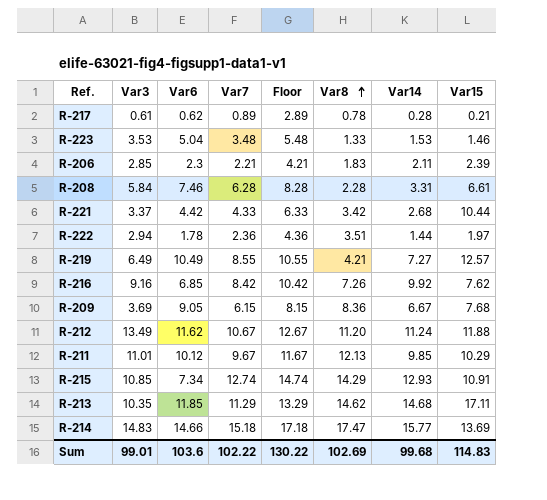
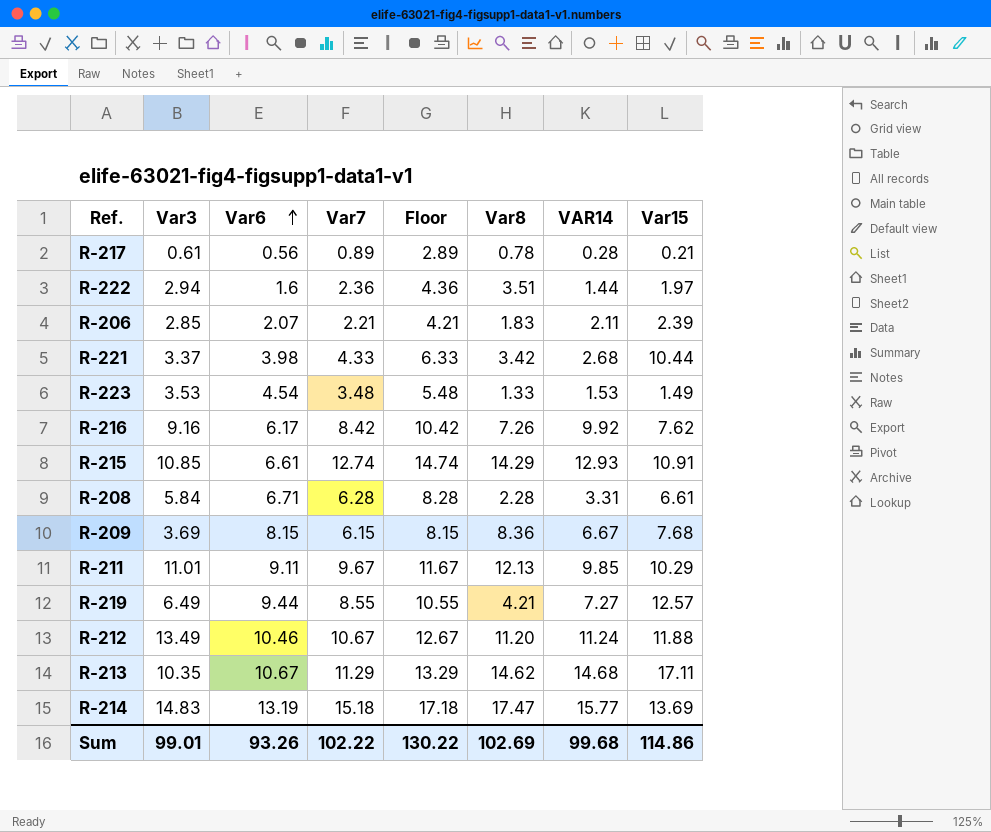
row order: Var8 ascending -> Var6 ascending
column name: Var14 -> VAR14
R-217 | Var6: 0.62 -> 0.56
R-222 | Var6: 1.78 -> 1.6
R-206 | Var6: 2.3 -> 2.07
R-221 | Var6: 4.42 -> 3.98
R-223 | Var6: 5.04 -> 4.54
R-223 | Var15: 1.46 -> 1.49
R-216 | Var6: 6.85 -> 6.17
R-215 | Var6: 7.34 -> 6.61
R-208 | Var6: 7.46 -> 6.71
R-209 | Var6: 9.05 -> 8.15
R-211 | Var6: 10.12 -> 9.11
R-219 | Var6: 10.49 -> 9.44
R-212 | Var6: 11.62 -> 10.46
R-213 | Var6: 11.85 -> 10.67
R-214 | Var6: 14.66 -> 13.19
Sum | Var6: 103.6 -> 93.26
Sum | Var15: 114.83 -> 114.86

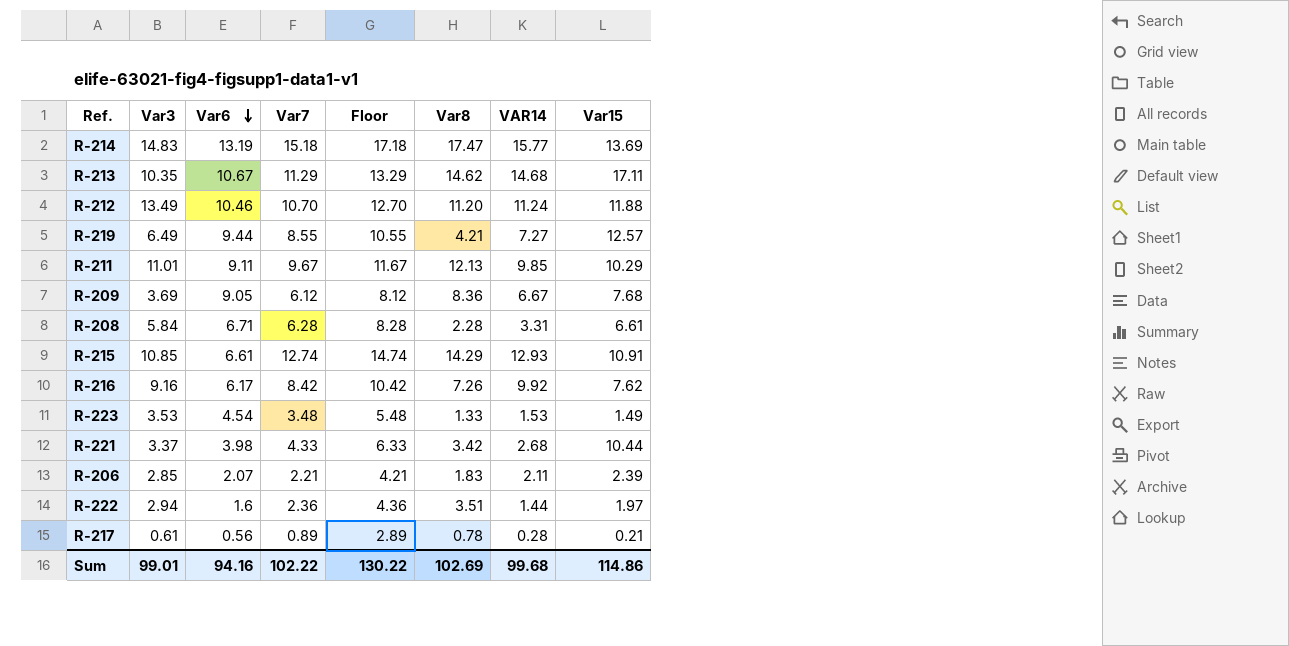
row order: Var6 ascending -> Var6 descending
R-212 | Var7: 10.67 -> 10.70
R-212 | Floor: 12.67 -> 12.70
R-209 | Var6: 8.15 -> 9.05
R-209 | Var7: 6.15 -> 6.12
R-209 | Floor: 8.15 -> 8.12
Sum | Var6: 93.26 -> 94.16

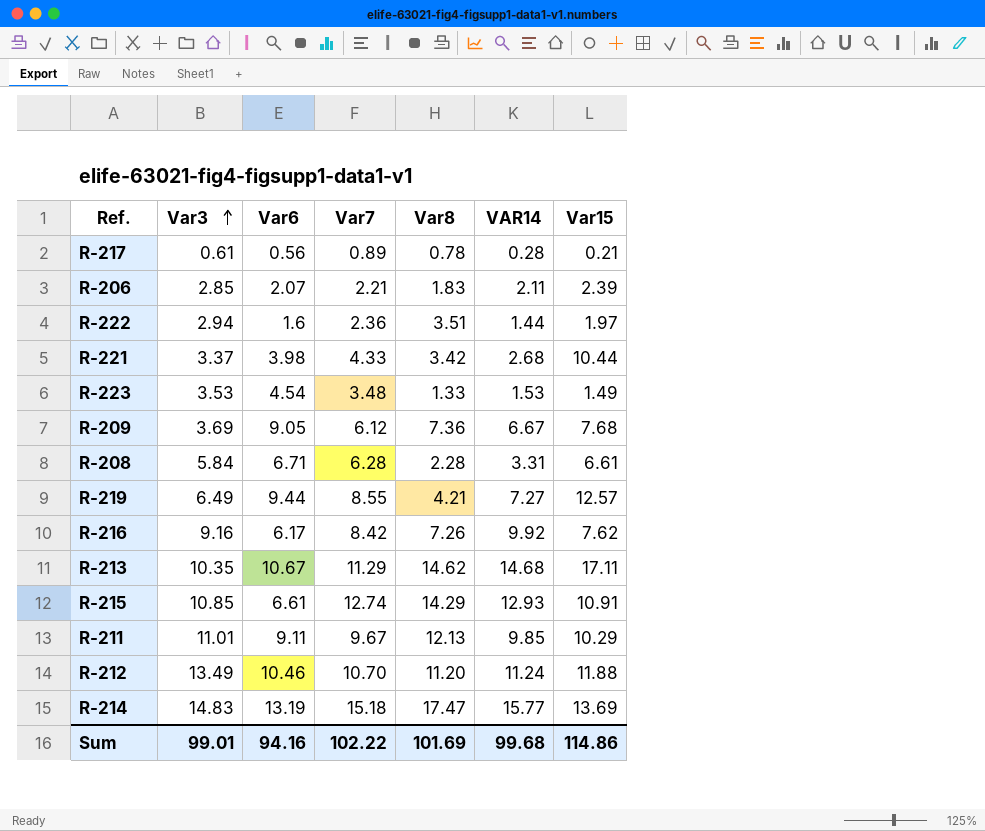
row order: Var6 descending -> Var3 ascending
column Floor | formula: [Var7] + 2 -> none
R-209 | Var8: 8.36 -> 7.36
Sum | Var8: 102.69 -> 101.69

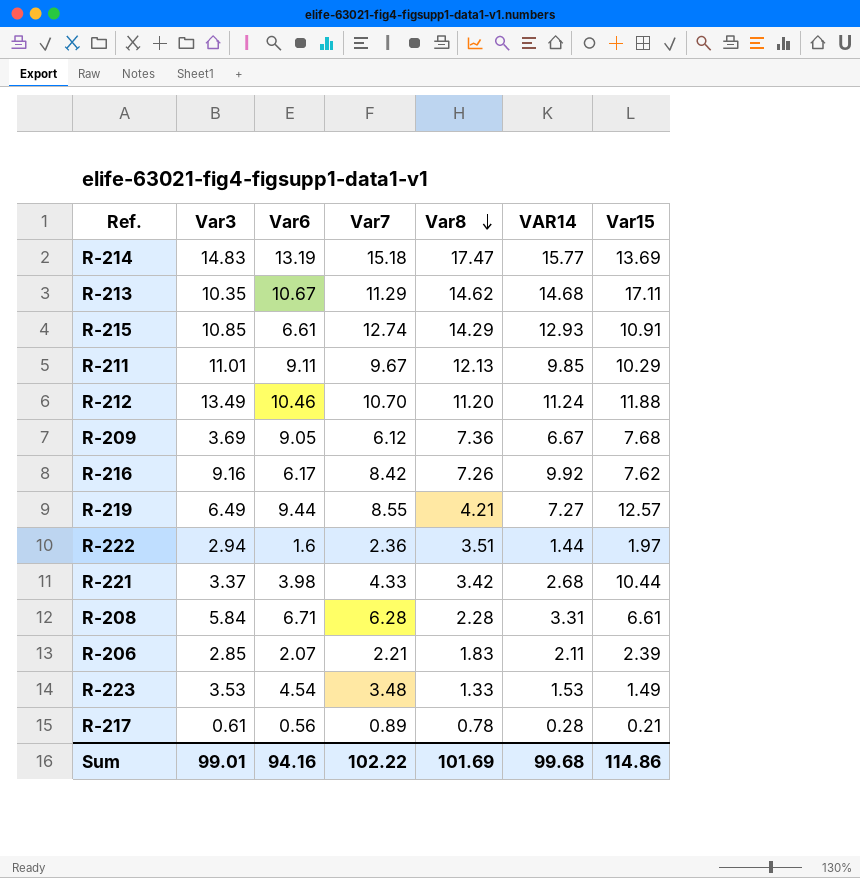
row order: Var3 ascending -> Var8 descending

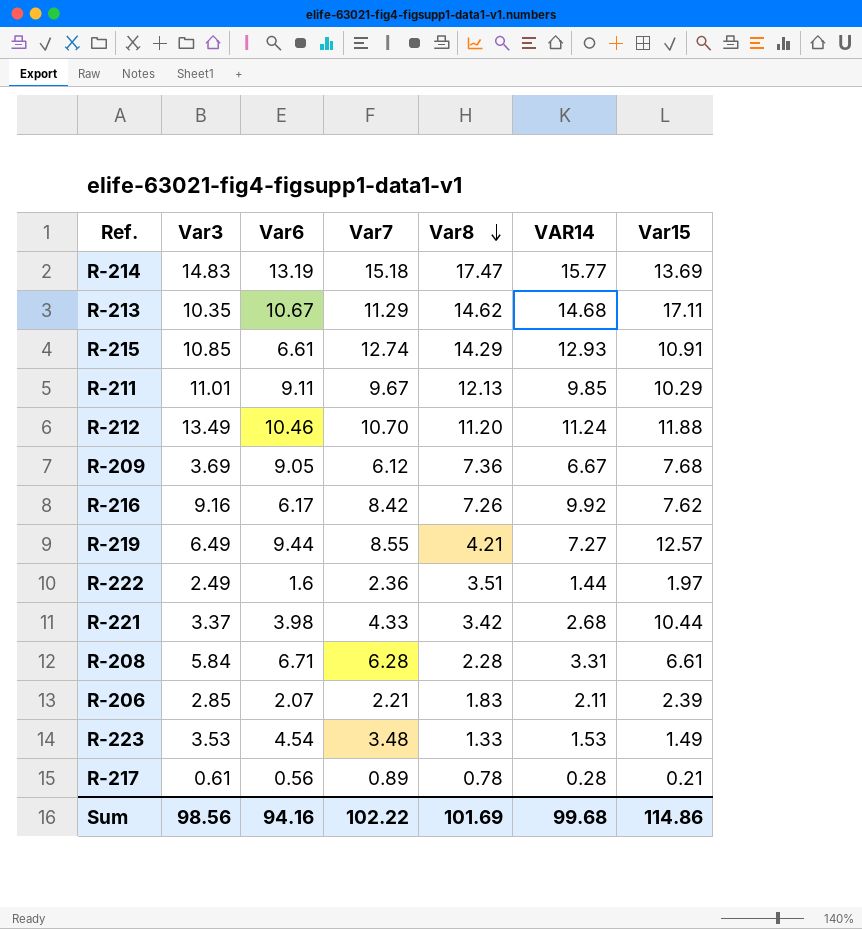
R-222 | Var3: 2.94 -> 2.49
Sum | Var3: 99.01 -> 98.56

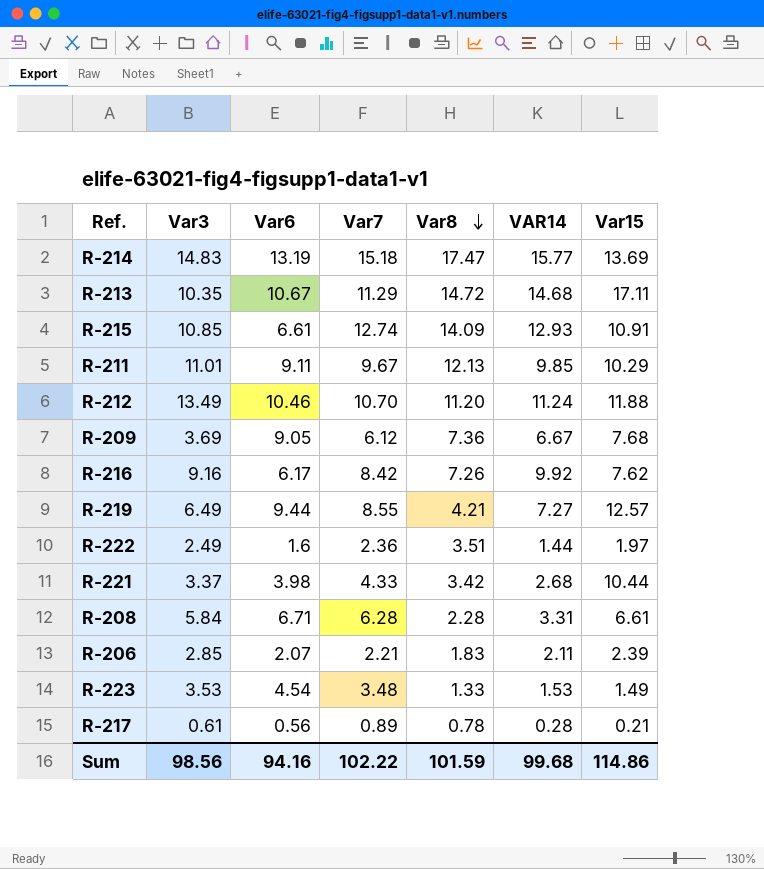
R-213 | Var8: 14.62 -> 14.72
R-215 | Var8: 14.29 -> 14.09
Sum | Var8: 101.69 -> 101.59

